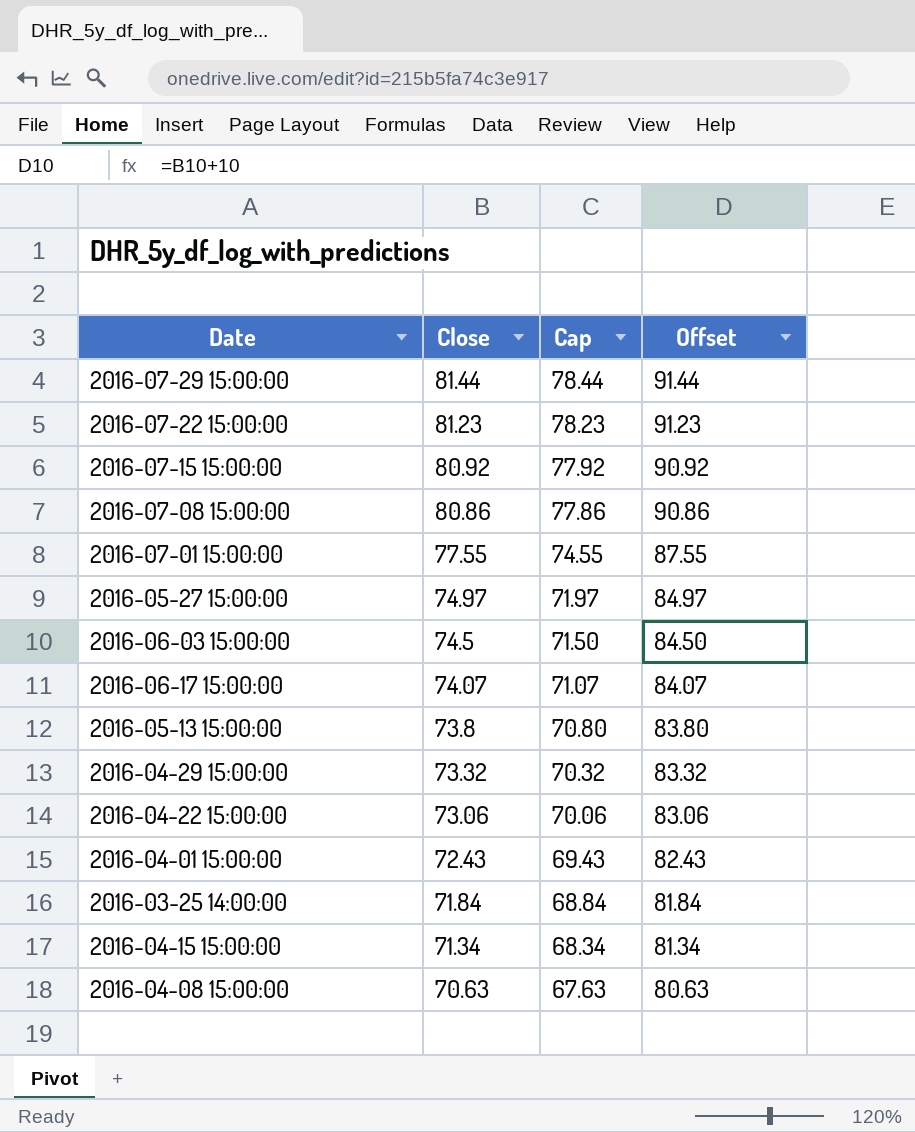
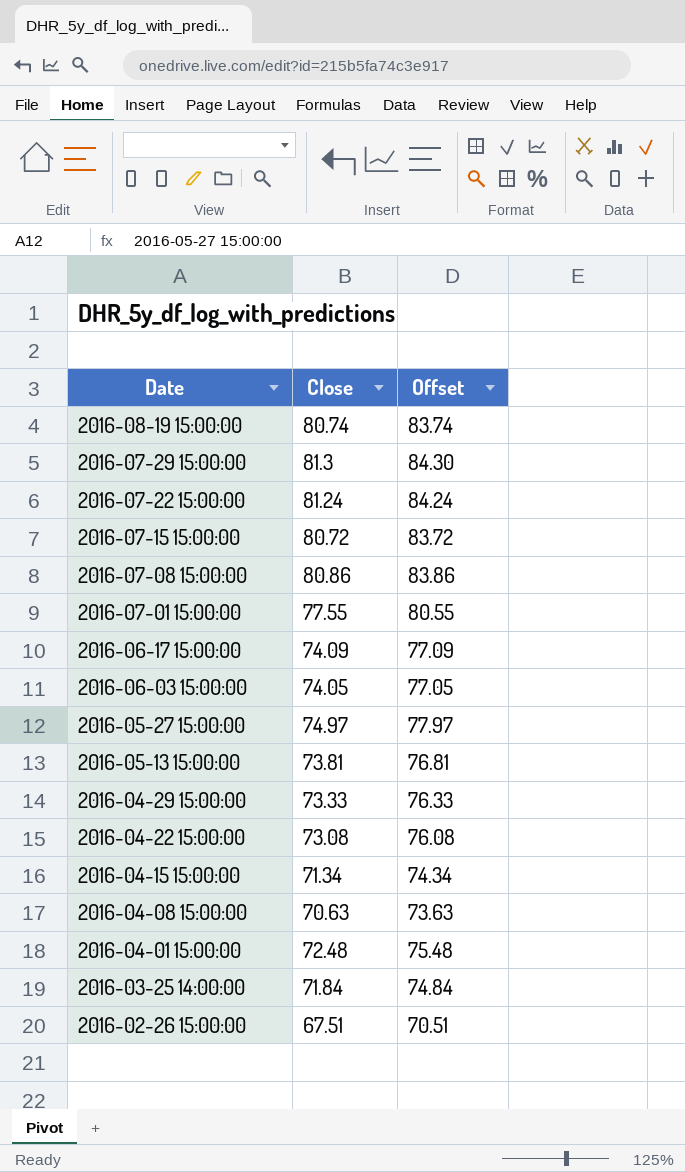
row order: Close descending -> Date descending
column Cap | formula: [Close] - 3 -> none
column Offset | formula: [Close] + 10 -> [Close] + 3
row 2016-08-19 15:00:00: none -> 80.74 | 83.74
2016-07-29 15:00:00 | Close: 81.44 -> 81.3
2016-07-22 15:00:00 | Close: 81.23 -> 81.24
2016-07-15 15:00:00 | Close: 80.92 -> 80.72
2016-06-17 15:00:00 | Close: 74.07 -> 74.09
2016-06-03 15:00:00 | Close: 74.5 -> 74.05
2016-05-13 15:00:00 | Close: 73.8 -> 73.81
2016-04-29 15:00:00 | Close: 73.32 -> 73.33
2016-04-22 15:00:00 | Close: 73.06 -> 73.08
2016-04-01 15:00:00 | Close: 72.43 -> 72.48
row 2016-02-26 15:00:00: none -> 67.51 | 70.51

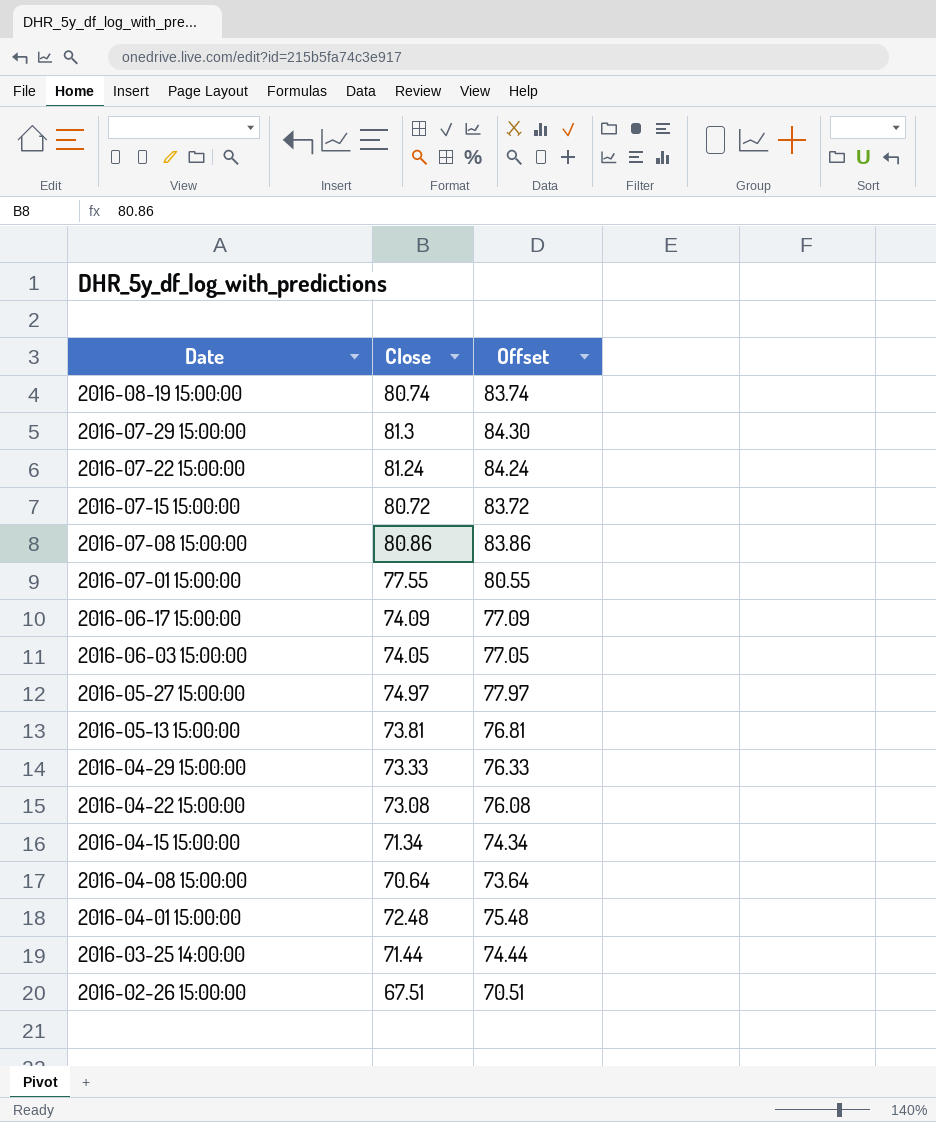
2016-04-08 15:00:00 | Close: 70.63 -> 70.64
2016-04-08 15:00:00 | Offset: 73.63 -> 73.64
2016-03-25 14:00:00 | Close: 71.84 -> 71.44
2016-03-25 14:00:00 | Offset: 74.84 -> 74.44

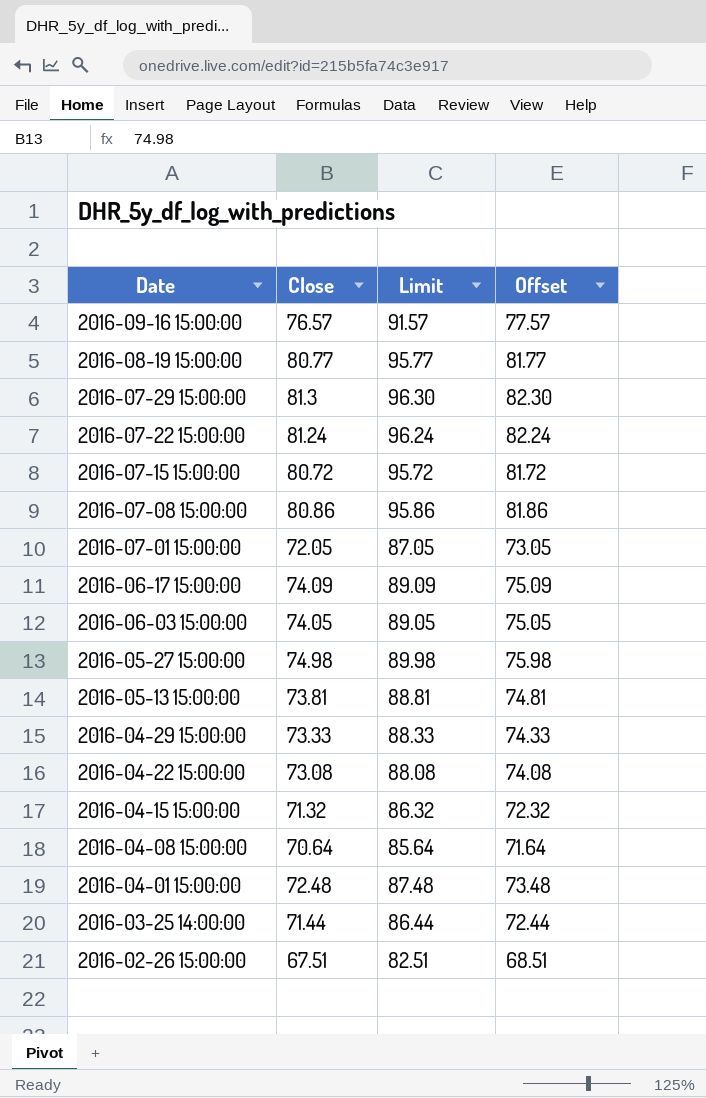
column Limit | formula: none -> [Close] + 15
column Offset | formula: [Close] + 3 -> [Close] + 1
row 2016-09-16 15:00:00: none -> 76.57 | 91.57 | 77.57
2016-08-19 15:00:00 | Close: 80.74 -> 80.77
2016-07-01 15:00:00 | Close: 77.55 -> 72.05
2016-05-27 15:00:00 | Close: 74.97 -> 74.98
2016-04-15 15:00:00 | Close: 71.34 -> 71.32

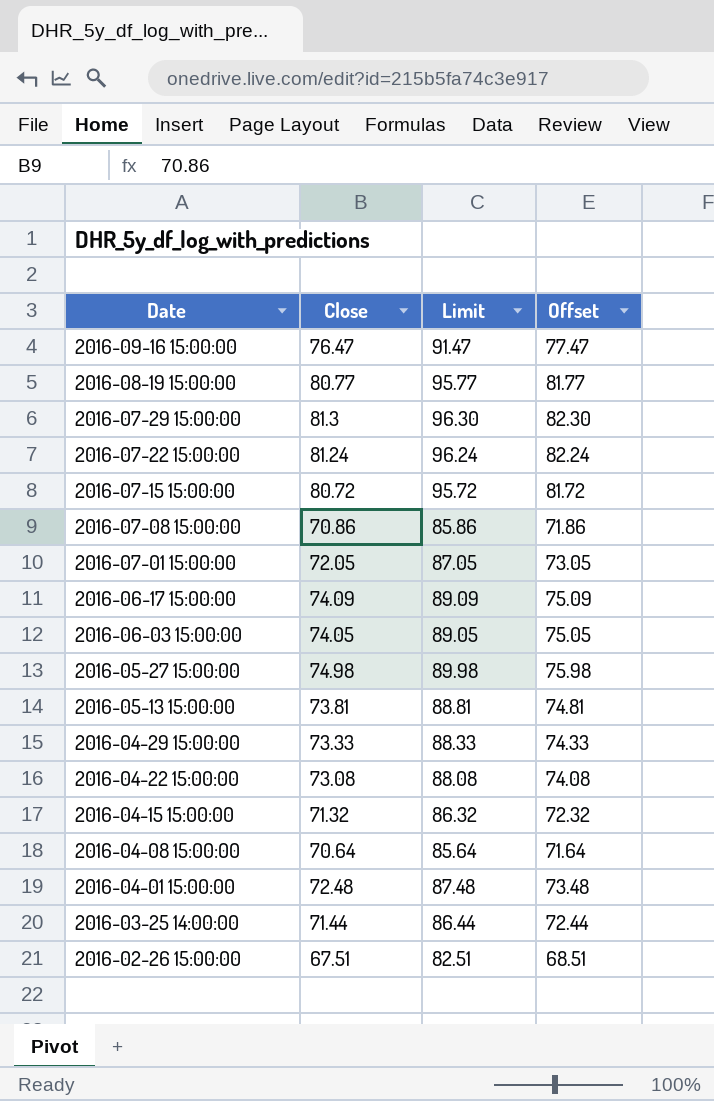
2016-09-16 15:00:00 | Close: 76.57 -> 76.47
2016-09-16 15:00:00 | Limit: 91.57 -> 91.47
2016-09-16 15:00:00 | Offset: 77.57 -> 77.47
2016-07-08 15:00:00 | Close: 80.86 -> 70.86
2016-07-08 15:00:00 | Limit: 95.86 -> 85.86
2016-07-08 15:00:00 | Offset: 81.86 -> 71.86

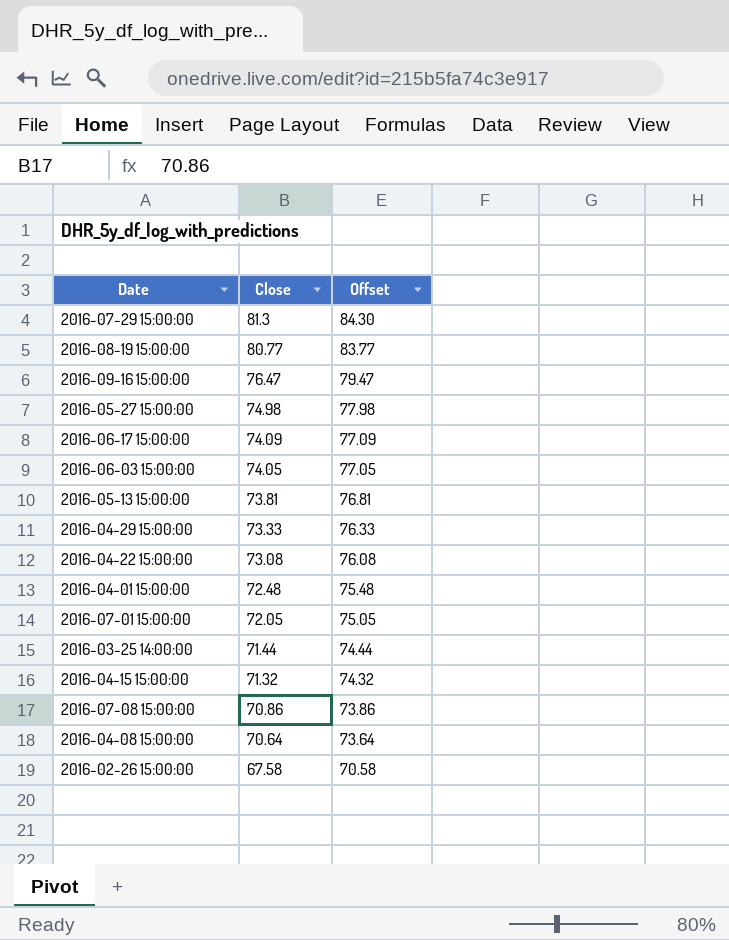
row order: Date descending -> Close descending
column Limit | formula: [Close] + 15 -> none
column Offset | formula: [Close] + 1 -> [Close] + 3
row 2016-07-22 15:00:00: 81.24 | 96.24 | 82.24 -> none
row 2016-07-15 15:00:00: 80.72 | 95.72 | 81.72 -> none
2016-02-26 15:00:00 | Close: 67.51 -> 67.58

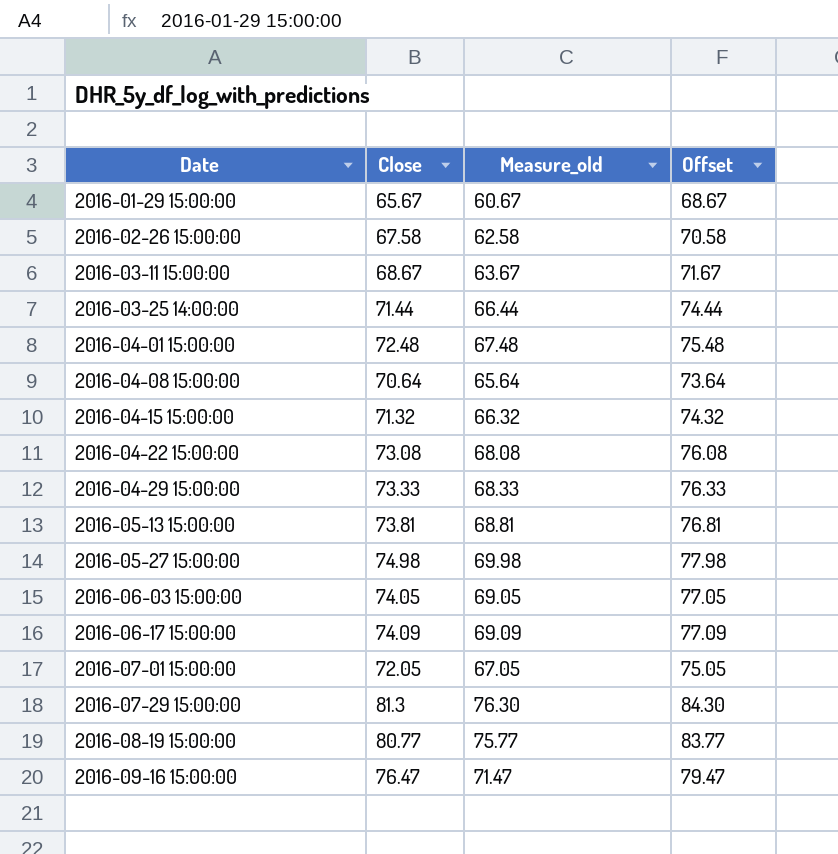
row order: Close descending -> Date ascending
column Measure_old | formula: none -> [Close] - 5
row 2016-07-08 15:00:00: 70.86 | 73.86 -> none
row 2016-01-29 15:00:00: none -> 65.67 | 60.67 | 68.67
row 2016-03-11 15:00:00: none -> 68.67 | 63.67 | 71.67

